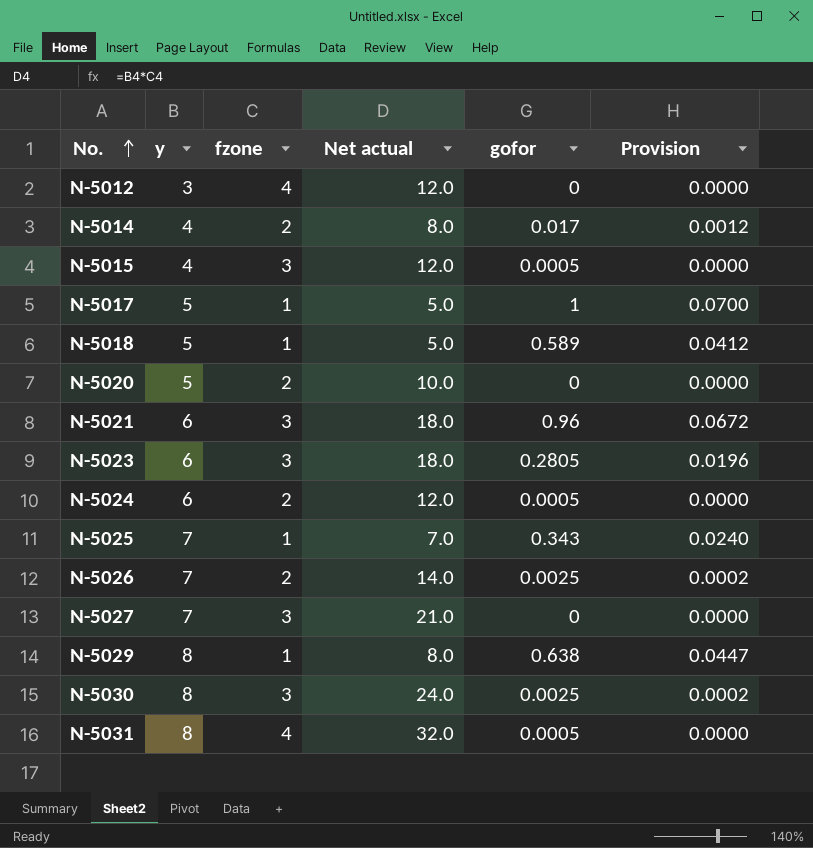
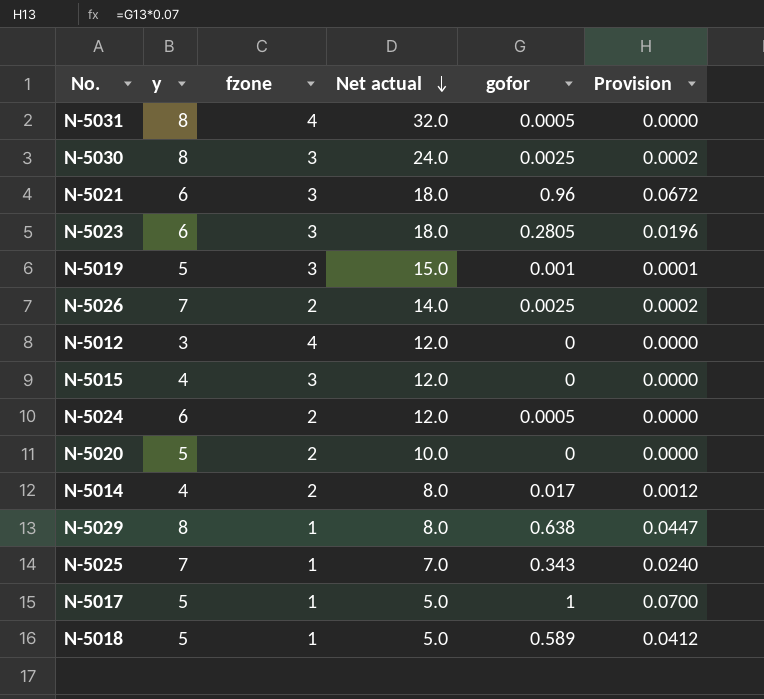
row order: No. ascending -> Net actual descending
row N-5027: 7 | 3 | 21.0 | 0 | 0.0000 -> none
row N-5019: none -> 5 | 3 | 15.0 | 0.001 | 0.0001
N-5015 | gofor: 0.0005 -> 0

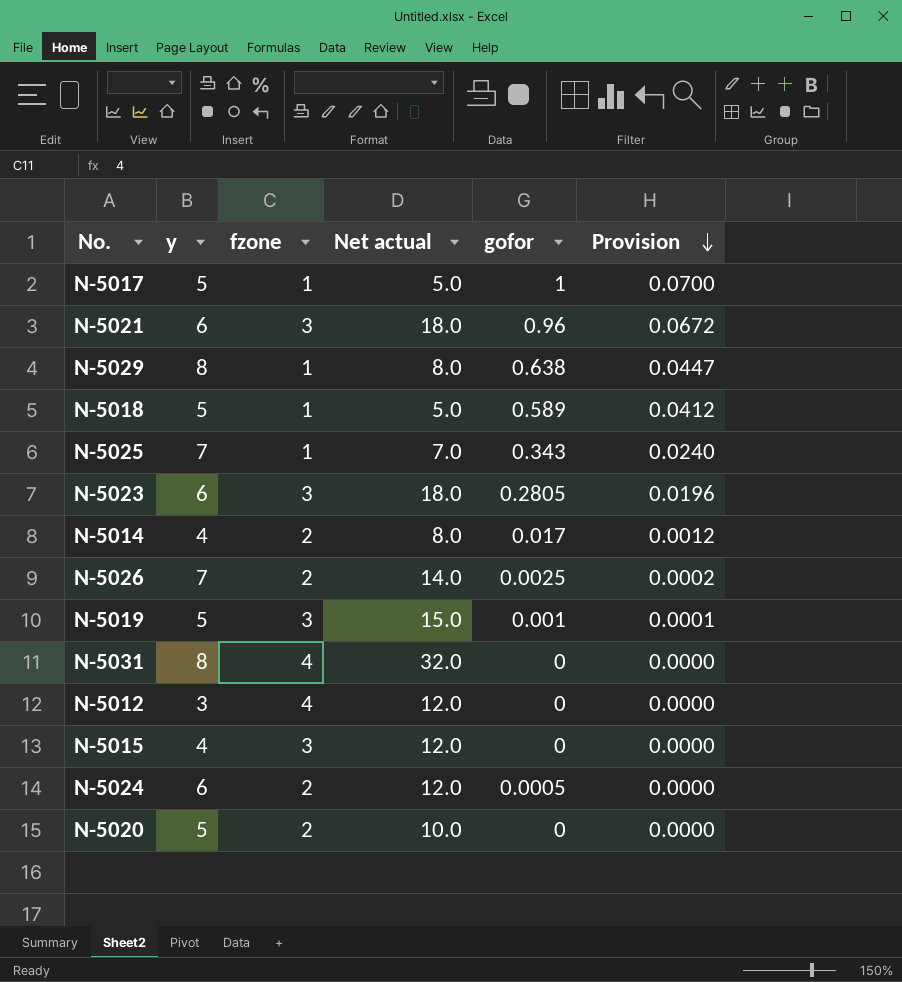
row order: Net actual descending -> Provision descending
row N-5030: 8 | 3 | 24.0 | 0.0025 | 0.0002 -> none
N-5031 | gofor: 0.0005 -> 0

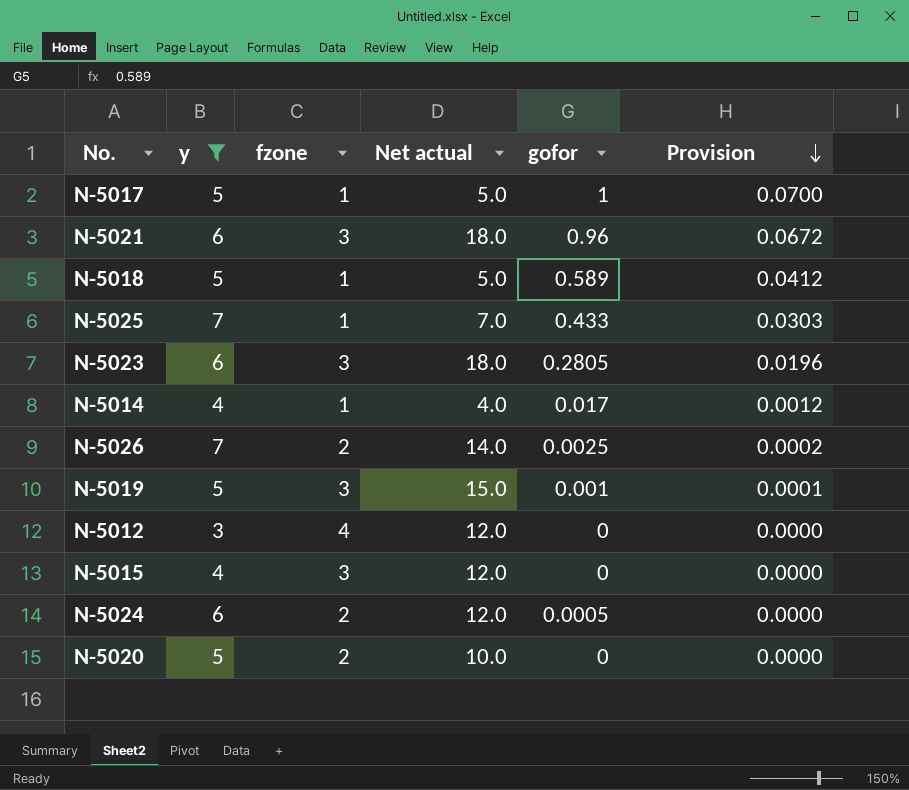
filter: none -> y != 8
N-5025 | gofor: 0.343 -> 0.433
N-5025 | Provision: 0.0240 -> 0.0303
N-5014 | fzone: 2 -> 1
N-5014 | Net actual: 8.0 -> 4.0

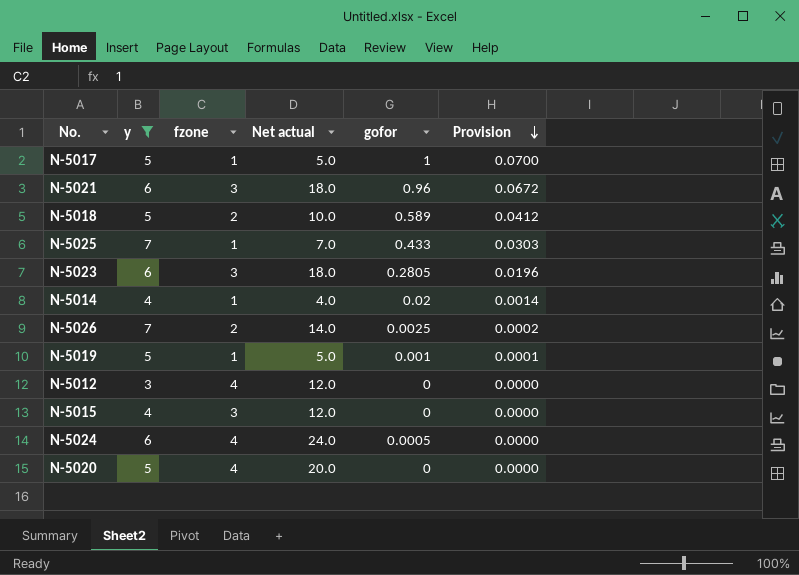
N-5018 | fzone: 1 -> 2
N-5018 | Net actual: 5.0 -> 10.0
N-5014 | gofor: 0.017 -> 0.02
N-5014 | Provision: 0.0012 -> 0.0014
N-5019 | fzone: 3 -> 1
N-5019 | Net actual: 15.0 -> 5.0
N-5024 | fzone: 2 -> 4
N-5024 | Net actual: 12.0 -> 24.0
N-5020 | fzone: 2 -> 4
N-5020 | Net actual: 10.0 -> 20.0

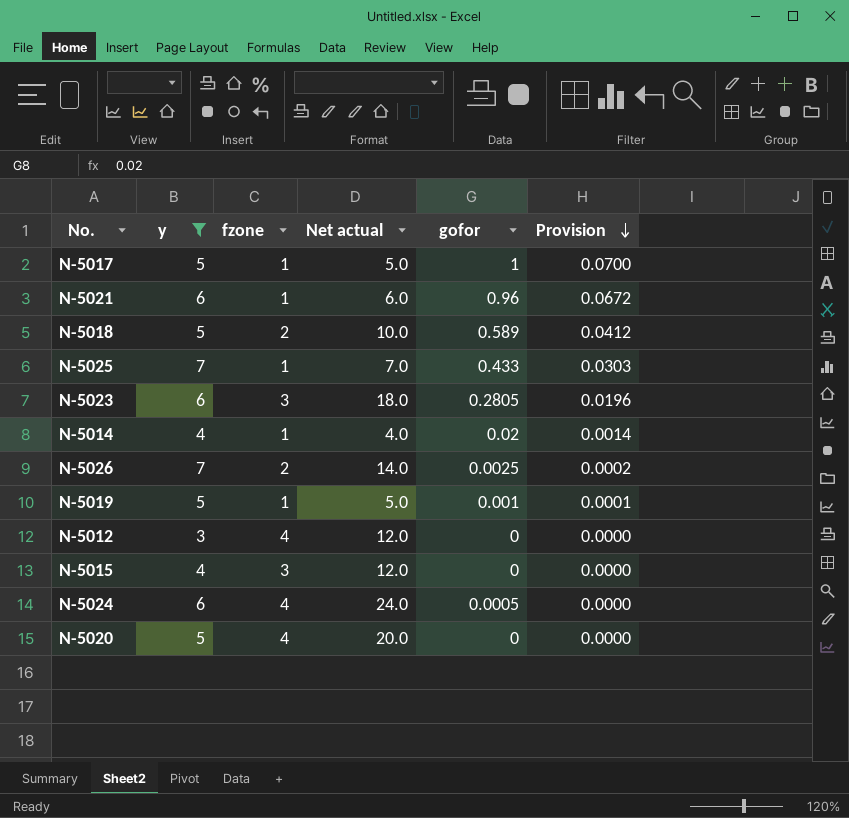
N-5021 | fzone: 3 -> 1
N-5021 | Net actual: 18.0 -> 6.0

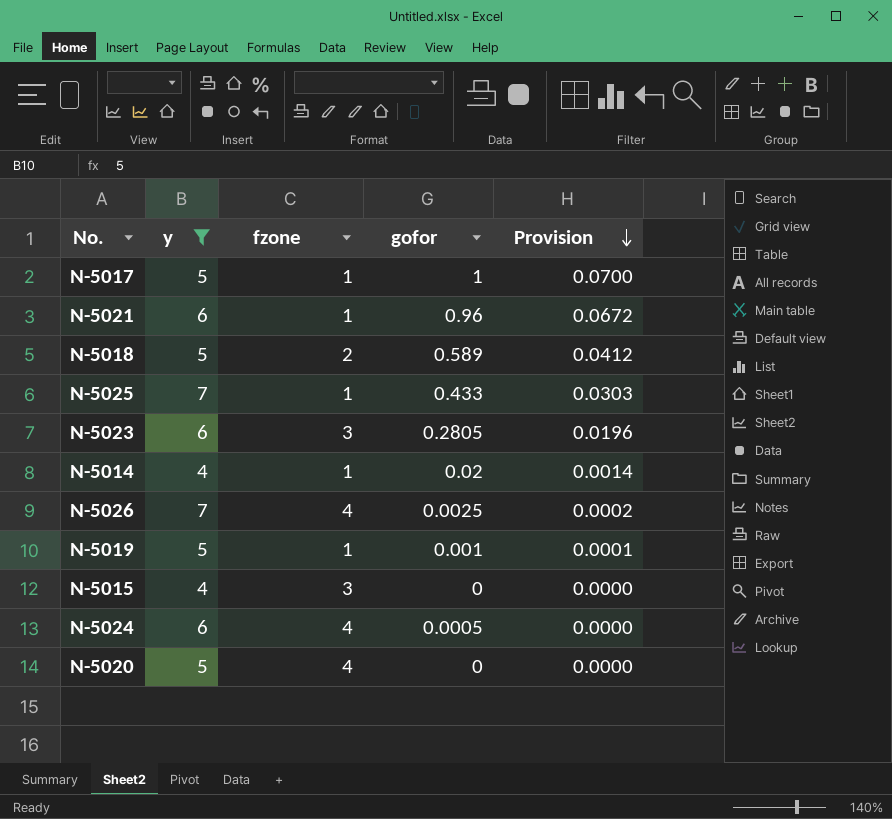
column Net actual | formula: [y] * [fzone] -> none
row N-5012: 3 | 4 | 12.0 | 0 | 0.0000 -> none
N-5026 | fzone: 2 -> 4

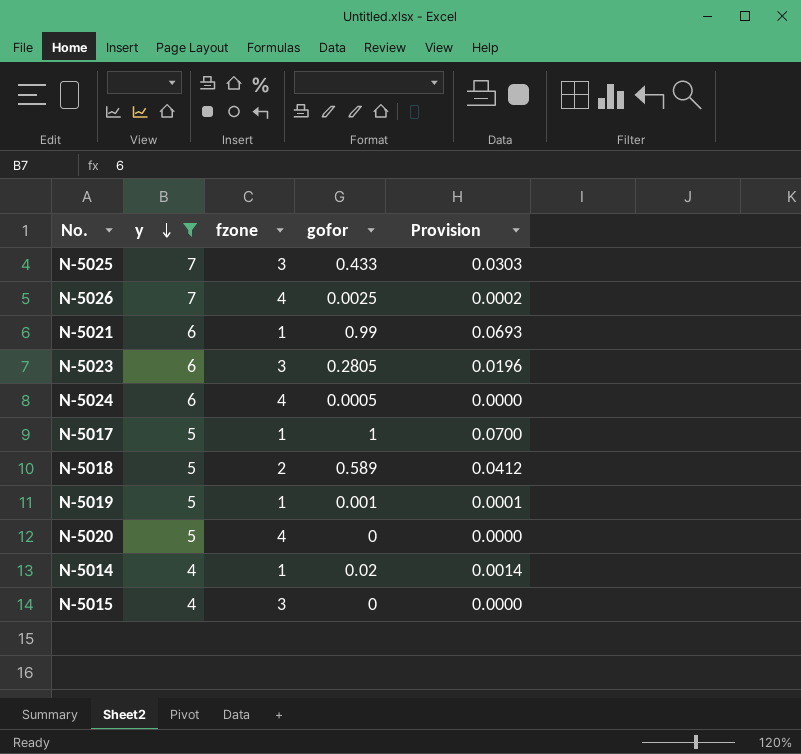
row order: Provision descending -> y descending
N-5025 | fzone: 1 -> 3
N-5021 | gofor: 0.96 -> 0.99
N-5021 | Provision: 0.0672 -> 0.0693

